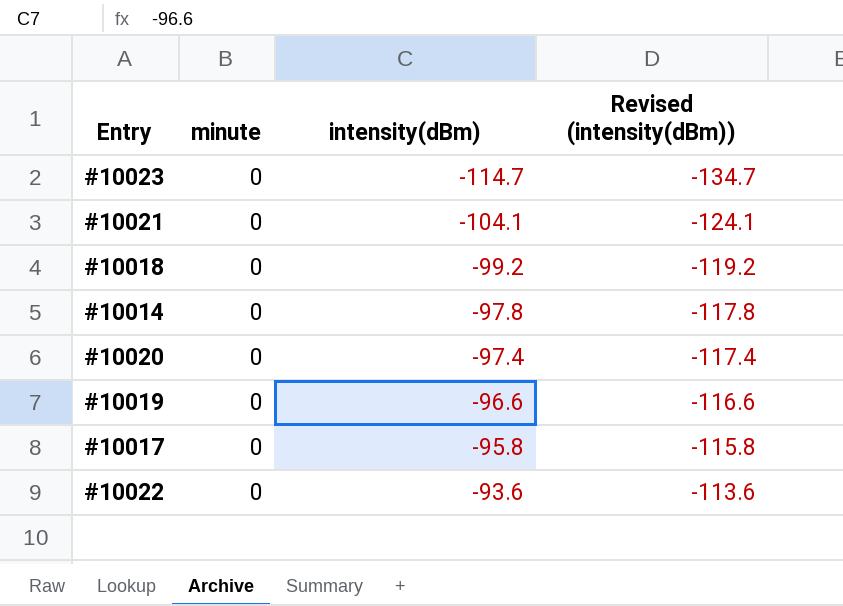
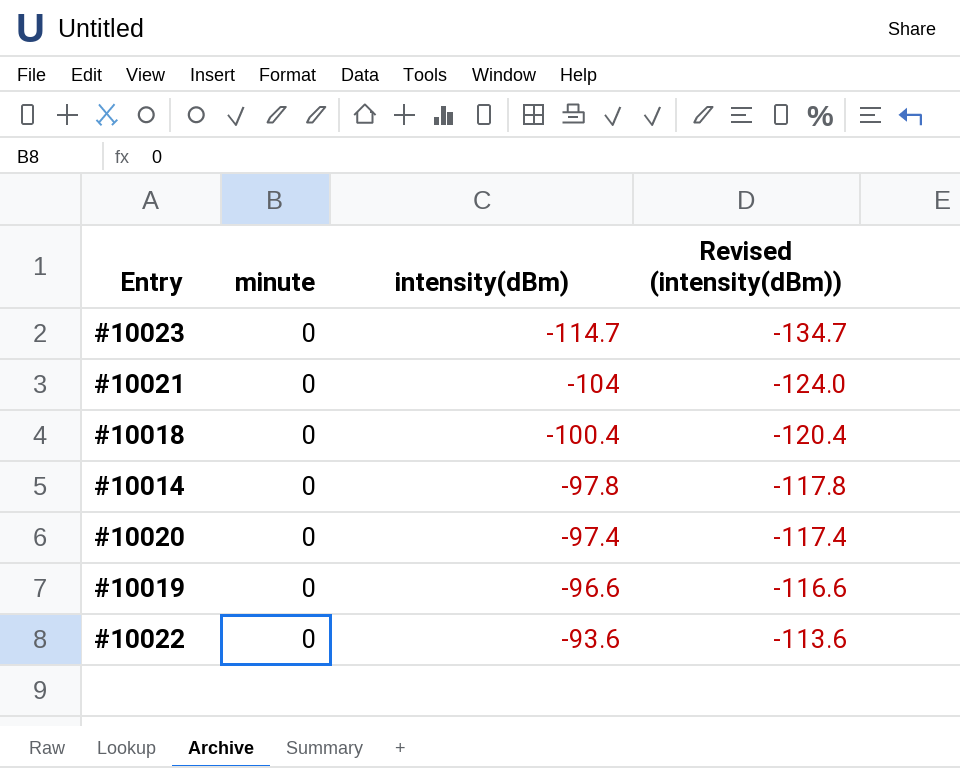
row #10017: 0 | -95.8 | -115.8 -> none
#10021 | intensity(dBm): -104.1 -> -104
#10021 | Revised (intensity(dBm)): -124.1 -> -124.0
#10018 | intensity(dBm): -99.2 -> -100.4
#10018 | Revised (intensity(dBm)): -119.2 -> -120.4

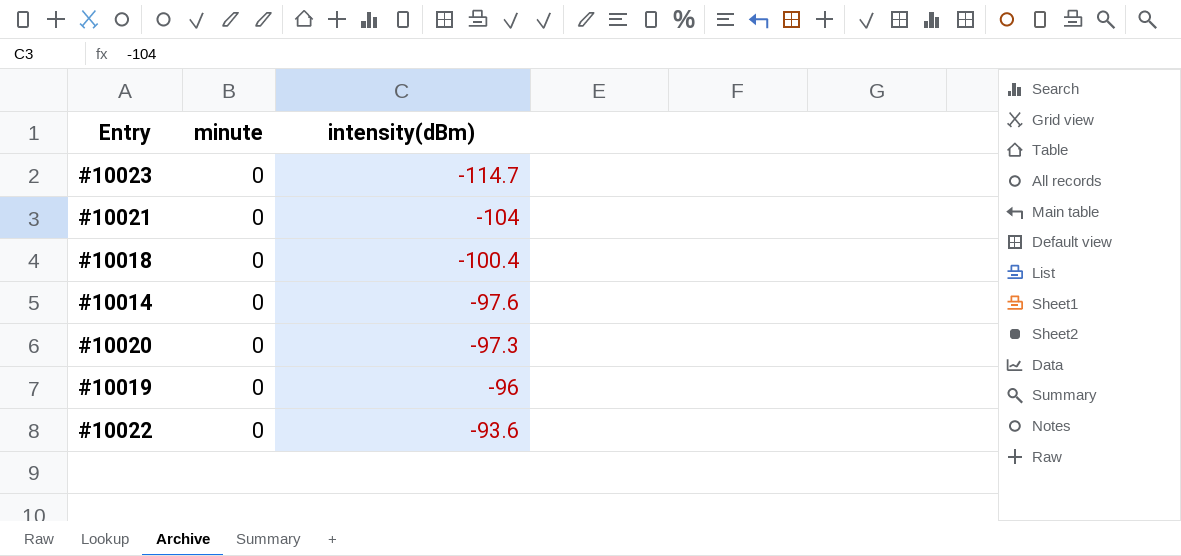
column Revised (intensity(dBm)) | formula: [intensity(dBm)] - 20 -> none
#10014 | intensity(dBm): -97.8 -> -97.6
#10020 | intensity(dBm): -97.4 -> -97.3
#10019 | intensity(dBm): -96.6 -> -96

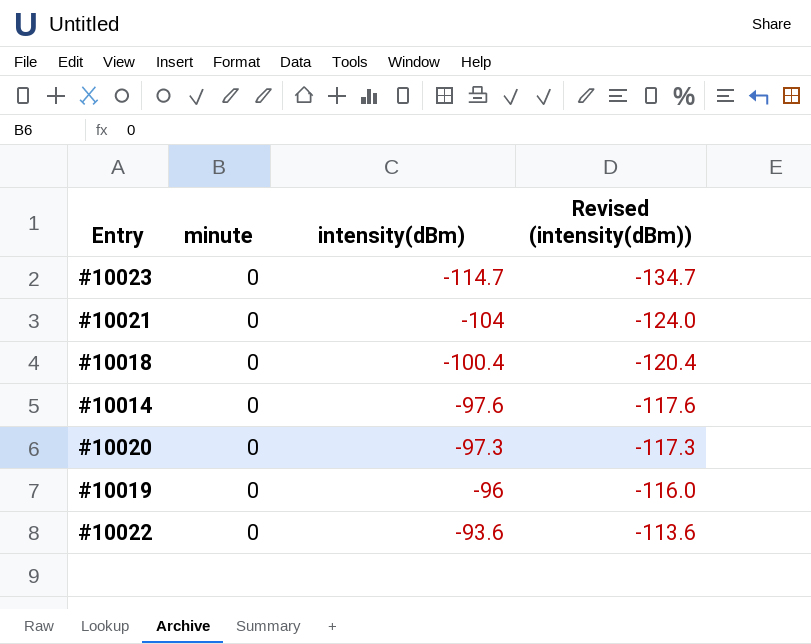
column Revised (intensity(dBm)) | formula: none -> [intensity(dBm)] - 20

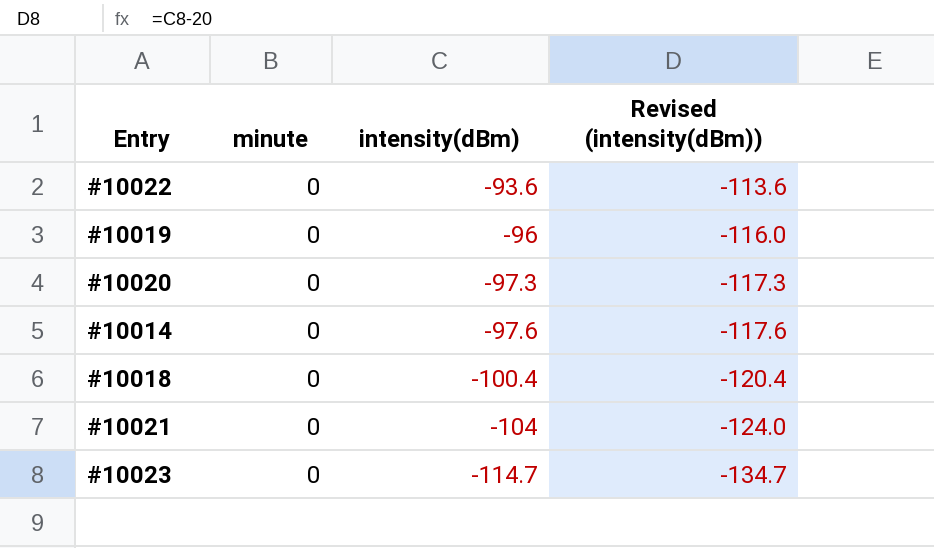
row order: intensity(dBm) ascending -> intensity(dBm) descending

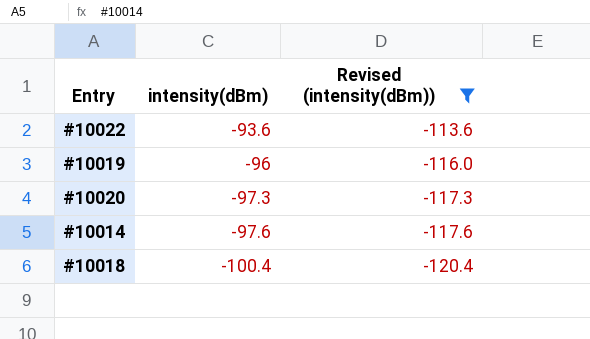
filter: none -> Revised (intensity(dBm)) >= -120.4
column minute | position: 2 -> none

